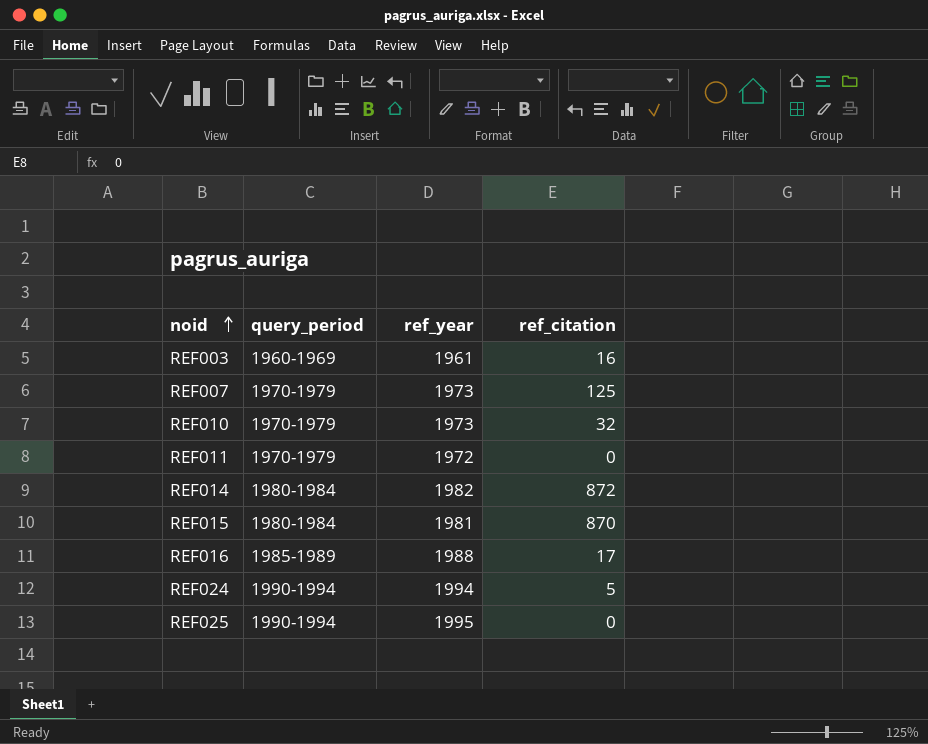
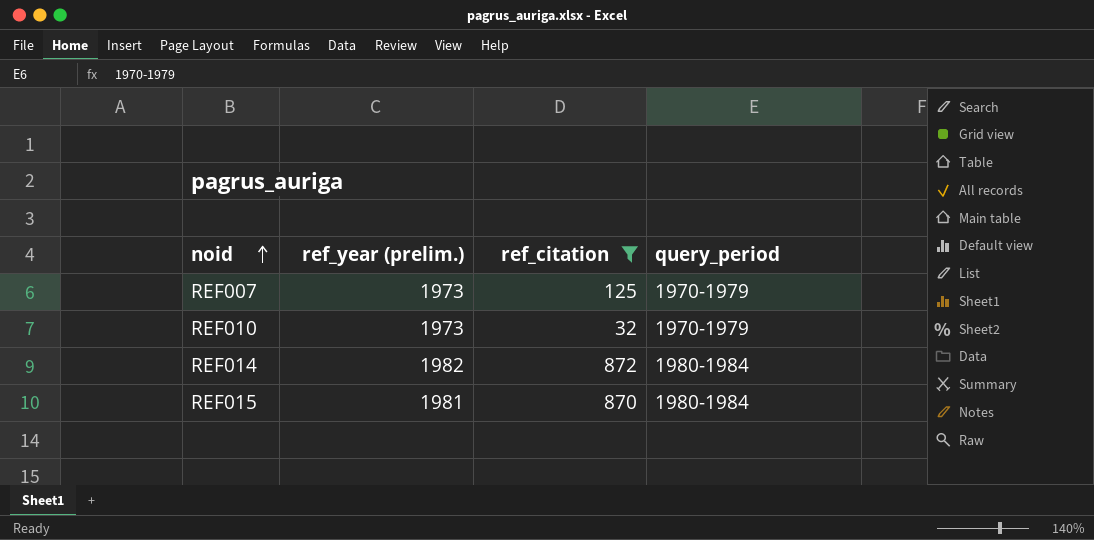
filter: none -> ref_citation >= 32
column name: ref_year -> ref_year (prelim.)
column query_period | position: 2 -> 4

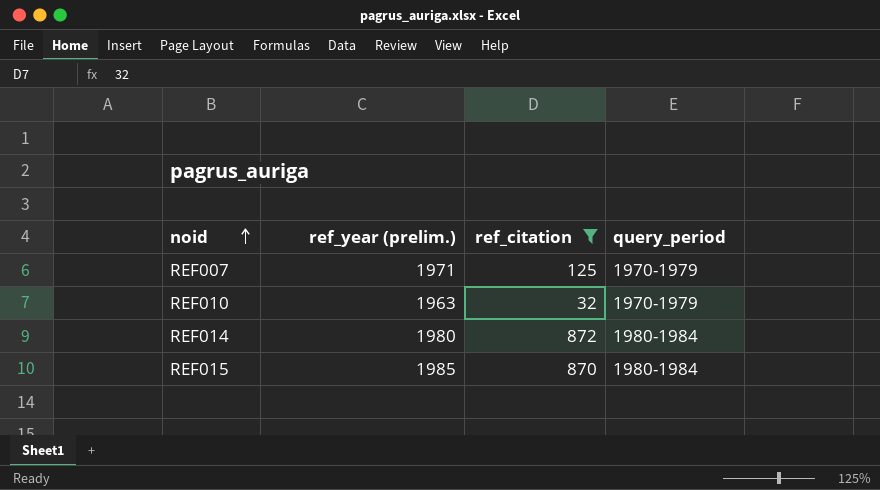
REF007 | ref_year (prelim.): 1973 -> 1971
REF010 | ref_year (prelim.): 1973 -> 1963
REF014 | ref_year (prelim.): 1982 -> 1980
REF015 | ref_year (prelim.): 1981 -> 1985

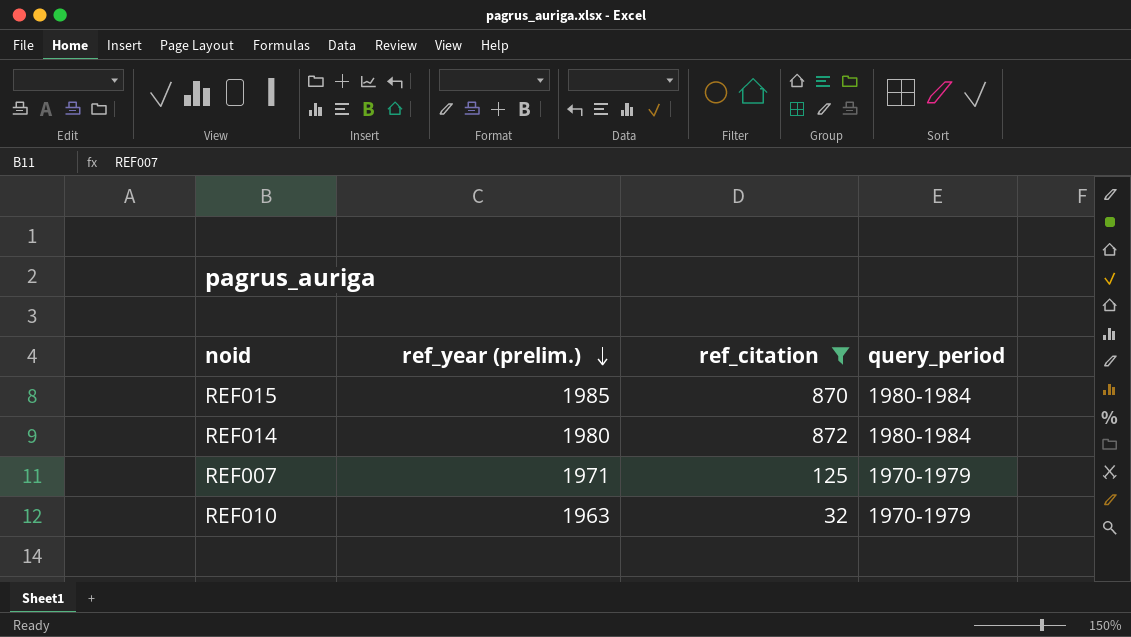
row order: noid ascending -> ref_year (prelim.) descending

